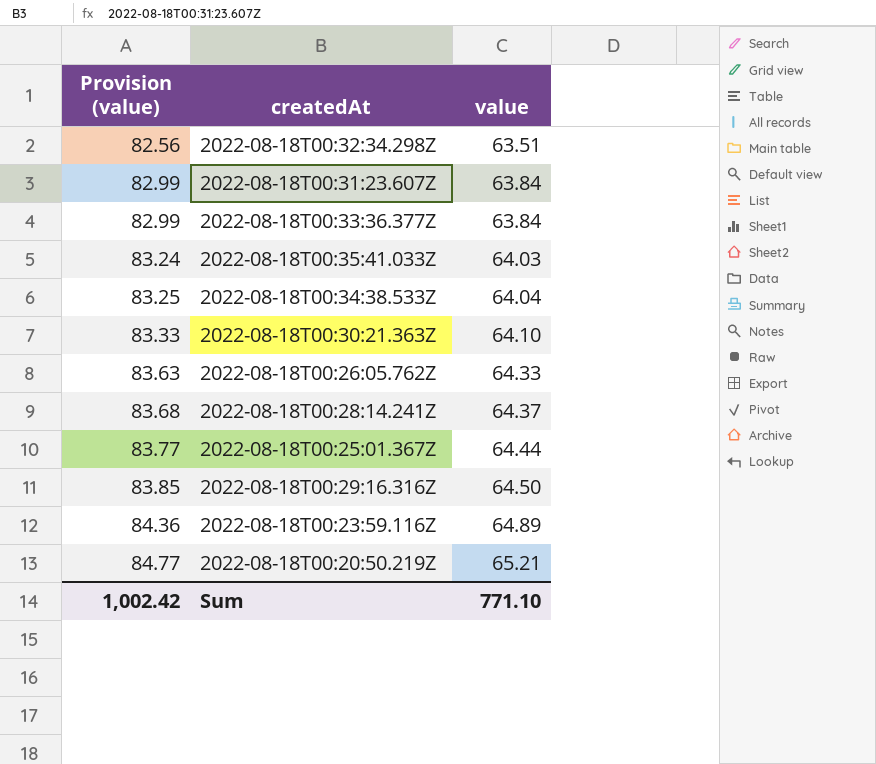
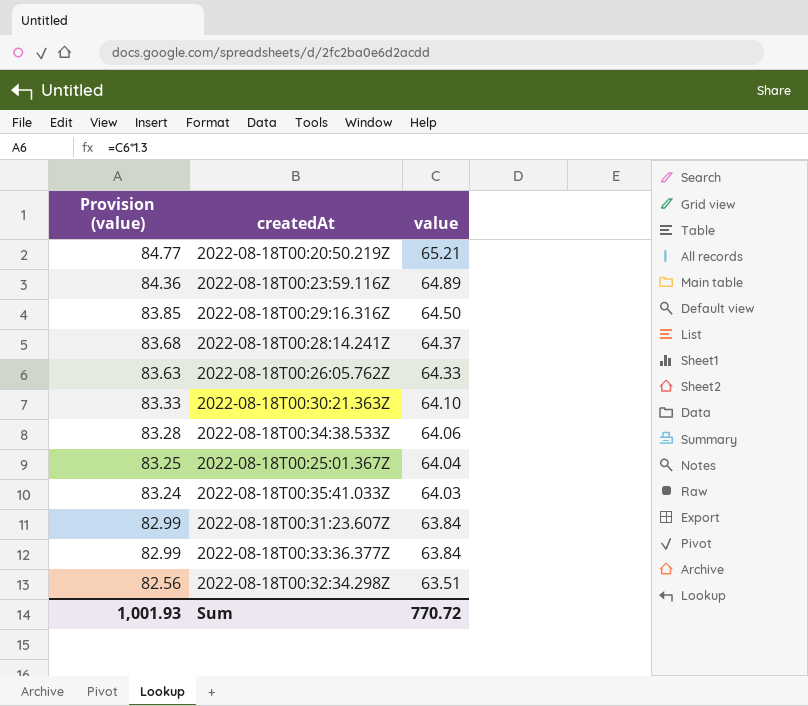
row order: Provision (value) ascending -> Provision (value) descending
2022-08-18T00:34:38.533Z | Provision (value): 83.25 -> 83.28
2022-08-18T00:34:38.533Z | value: 64.04 -> 64.06
2022-08-18T00:25:01.367Z | Provision (value): 83.77 -> 83.25
2022-08-18T00:25:01.367Z | value: 64.44 -> 64.04
Sum | Provision (value): 1,002.42 -> 1,001.93
Sum | value: 771.10 -> 770.72

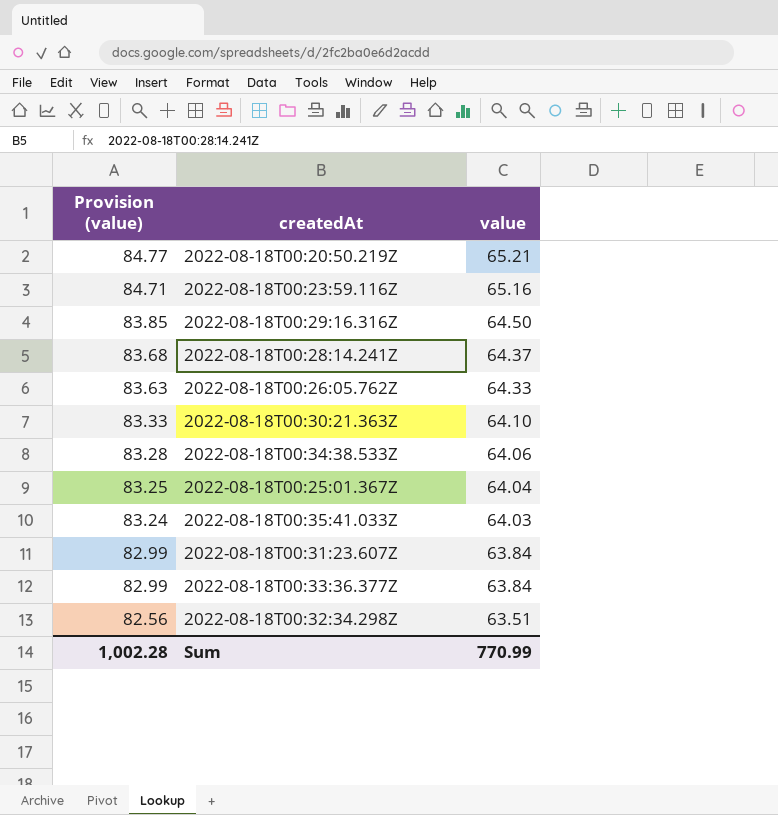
2022-08-18T00:23:59.116Z | Provision (value): 84.36 -> 84.71
2022-08-18T00:23:59.116Z | value: 64.89 -> 65.16
Sum | Provision (value): 1,001.93 -> 1,002.28
Sum | value: 770.72 -> 770.99

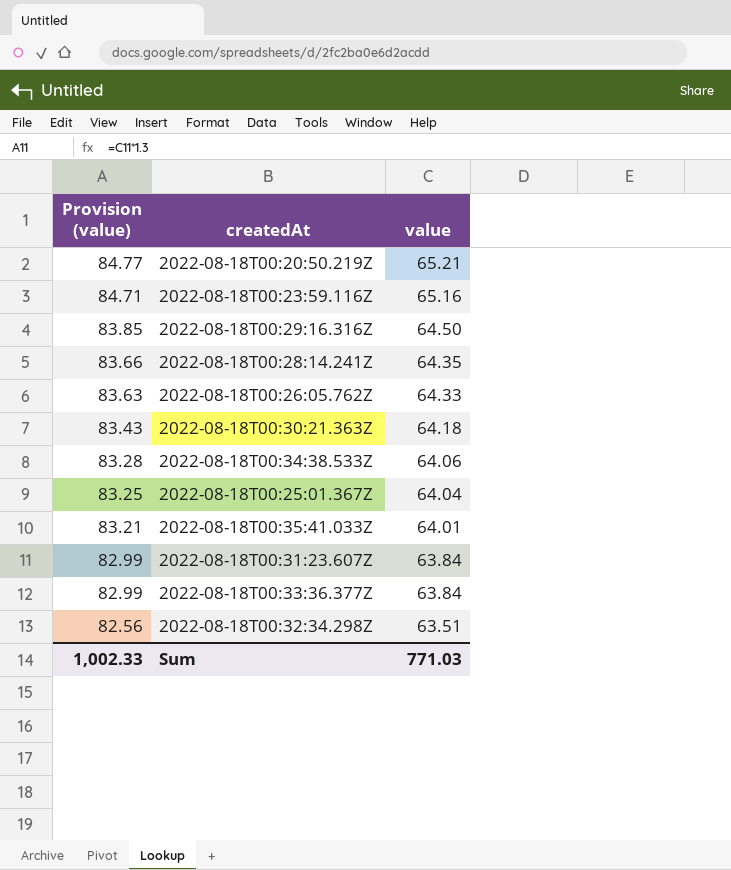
2022-08-18T00:28:14.241Z | Provision (value): 83.68 -> 83.66
2022-08-18T00:28:14.241Z | value: 64.37 -> 64.35
2022-08-18T00:30:21.363Z | Provision (value): 83.33 -> 83.43
2022-08-18T00:30:21.363Z | value: 64.10 -> 64.18
2022-08-18T00:35:41.033Z | Provision (value): 83.24 -> 83.21
2022-08-18T00:35:41.033Z | value: 64.03 -> 64.01
Sum | Provision (value): 1,002.28 -> 1,002.33
Sum | value: 770.99 -> 771.03

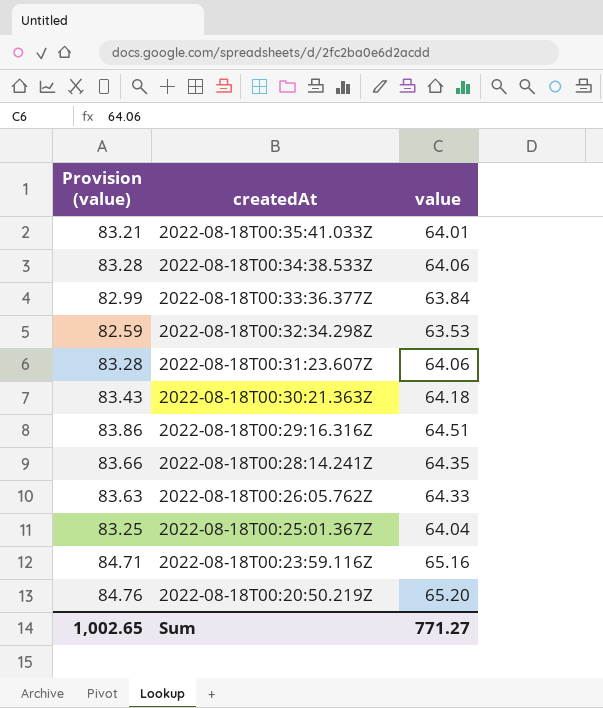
row order: Provision (value) descending -> createdAt descending
2022-08-18T00:32:34.298Z | Provision (value): 82.56 -> 82.59
2022-08-18T00:32:34.298Z | value: 63.51 -> 63.53
2022-08-18T00:31:23.607Z | Provision (value): 82.99 -> 83.28
2022-08-18T00:31:23.607Z | value: 63.84 -> 64.06
2022-08-18T00:29:16.316Z | Provision (value): 83.85 -> 83.86
2022-08-18T00:29:16.316Z | value: 64.50 -> 64.51
2022-08-18T00:20:50.219Z | Provision (value): 84.77 -> 84.76
2022-08-18T00:20:50.219Z | value: 65.21 -> 65.20
Sum | Provision (value): 1,002.33 -> 1,002.65
Sum | value: 771.03 -> 771.27

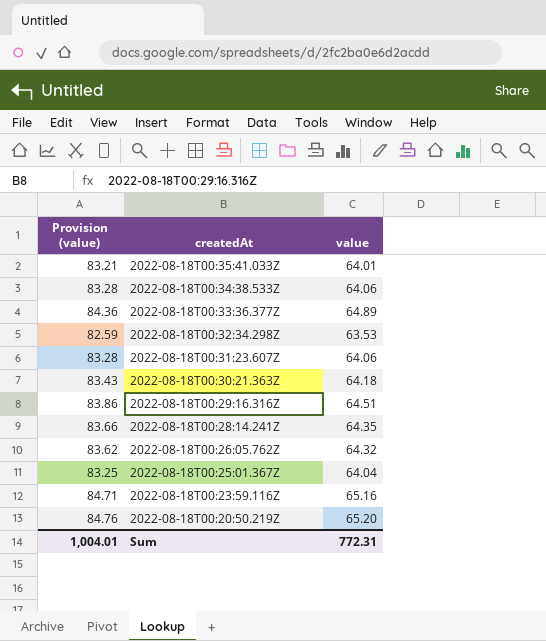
2022-08-18T00:33:36.377Z | Provision (value): 82.99 -> 84.36
2022-08-18T00:33:36.377Z | value: 63.84 -> 64.89
2022-08-18T00:26:05.762Z | Provision (value): 83.63 -> 83.62
2022-08-18T00:26:05.762Z | value: 64.33 -> 64.32
Sum | Provision (value): 1,002.65 -> 1,004.01
Sum | value: 771.27 -> 772.31

